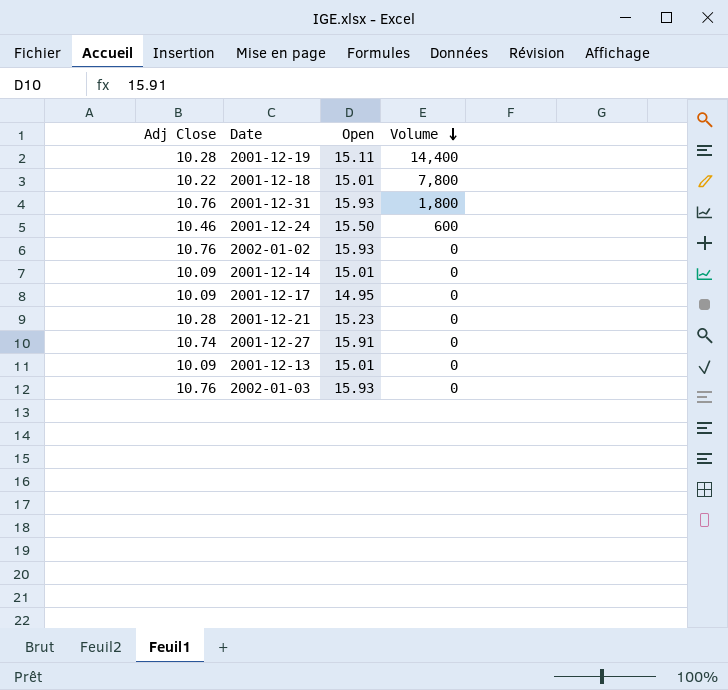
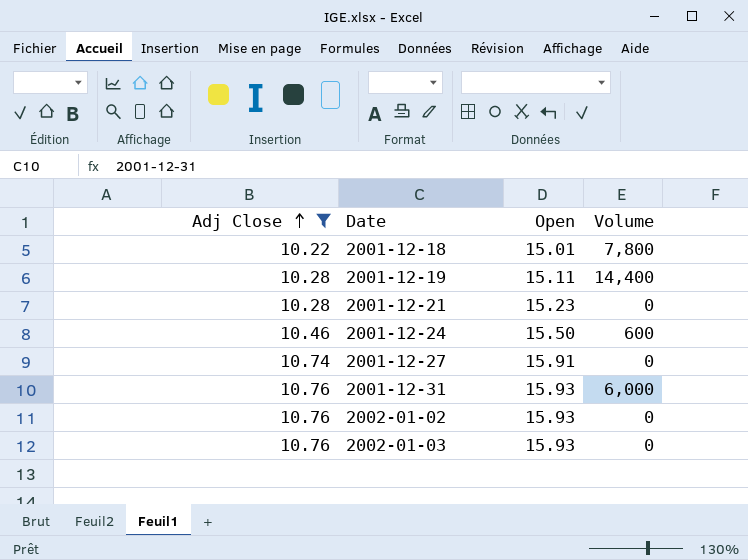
filter: none -> Adj Close != 10.09
row order: Volume descending -> Adj Close ascending
2001-12-31 | Volume: 1,800 -> 6,000

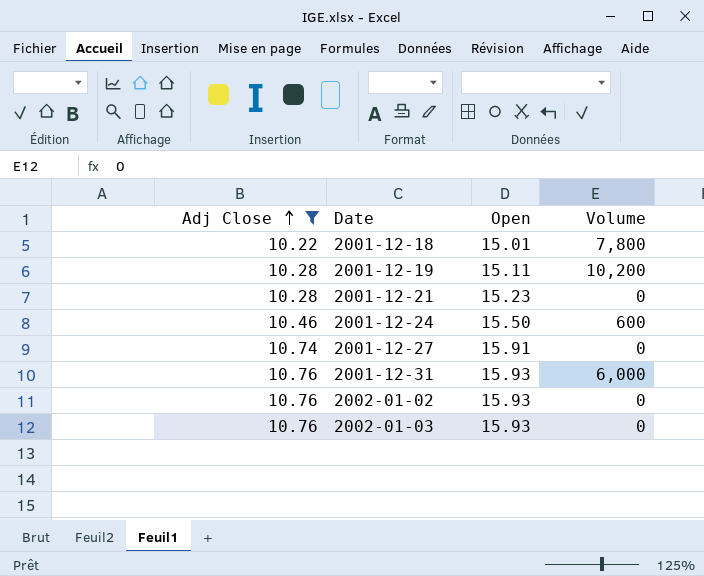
2001-12-19 | Volume: 14,400 -> 10,200

